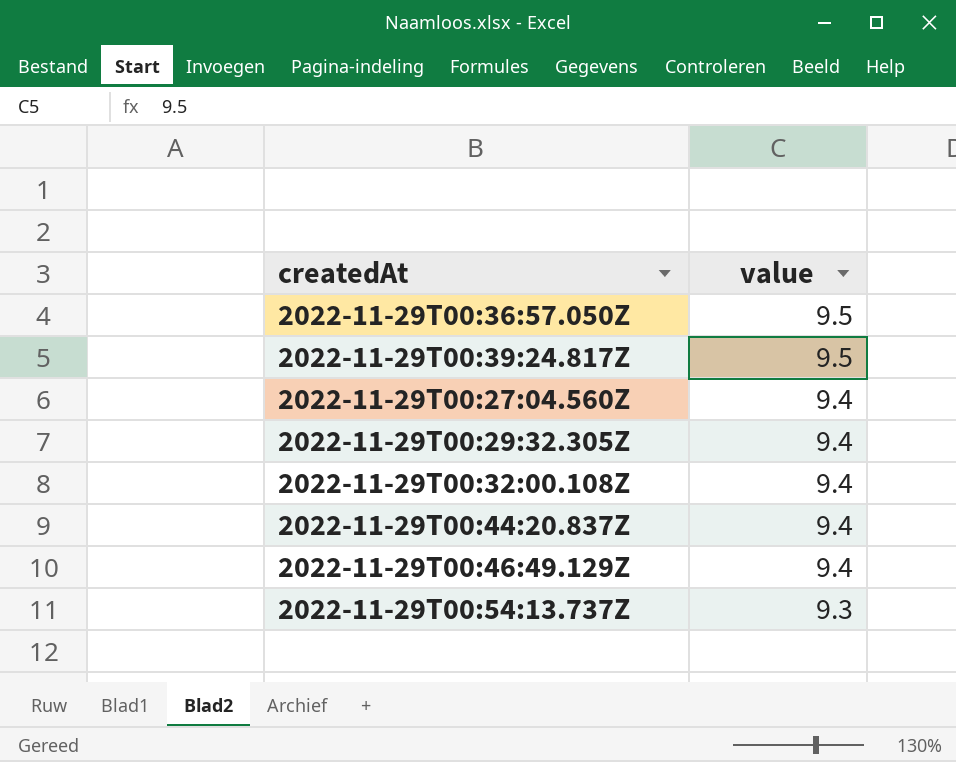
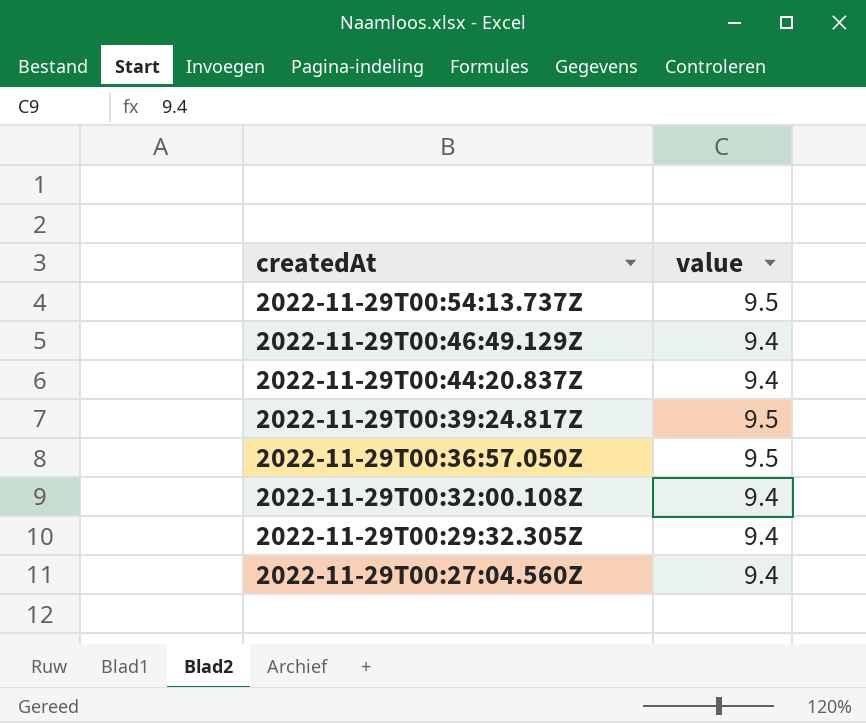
row order: value descending -> createdAt descending
2022-11-29T00:54:13.737Z | value: 9.3 -> 9.5

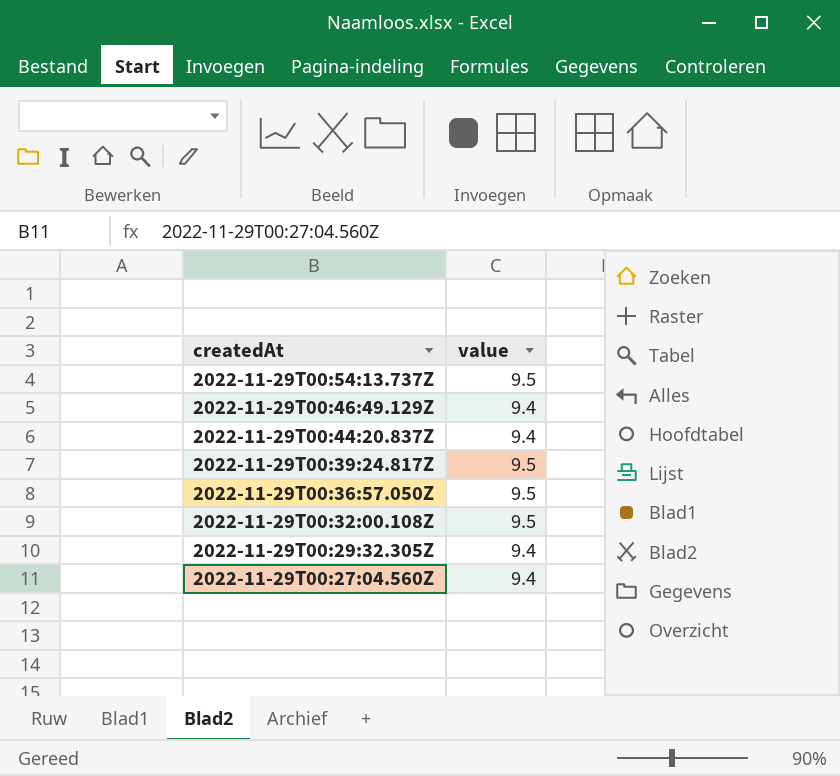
2022-11-29T00:32:00.108Z | value: 9.4 -> 9.5

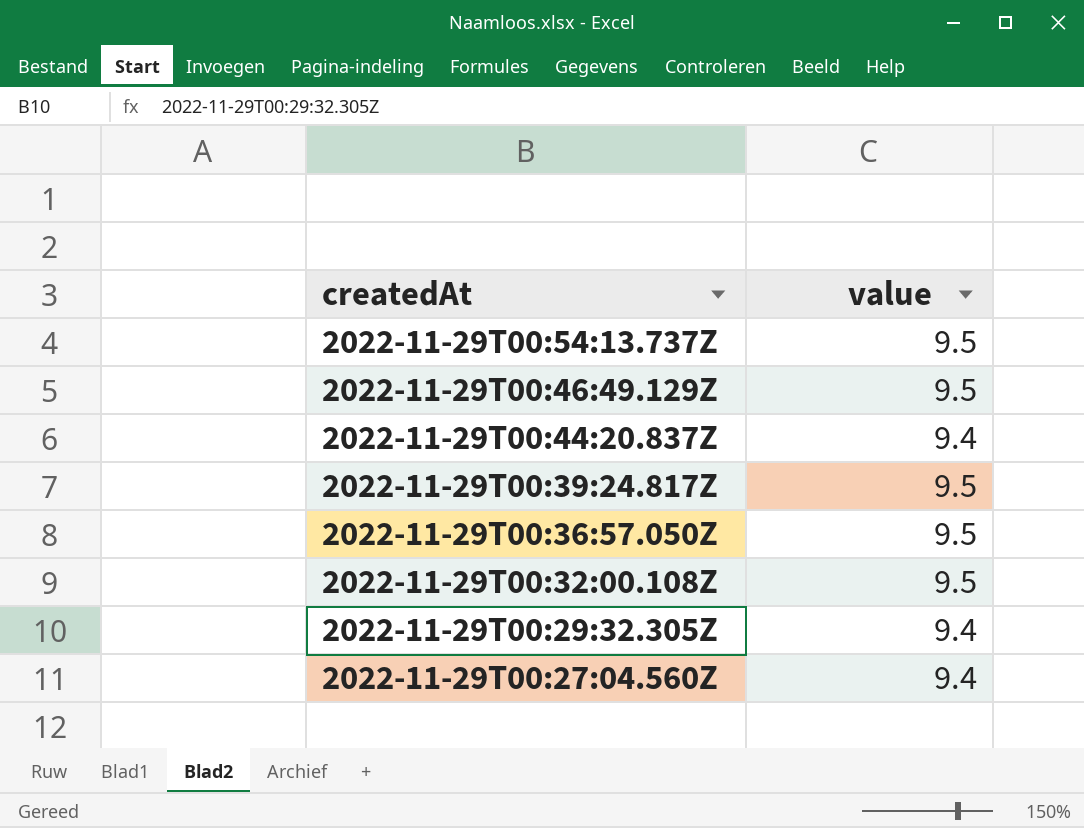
2022-11-29T00:46:49.129Z | value: 9.4 -> 9.5

